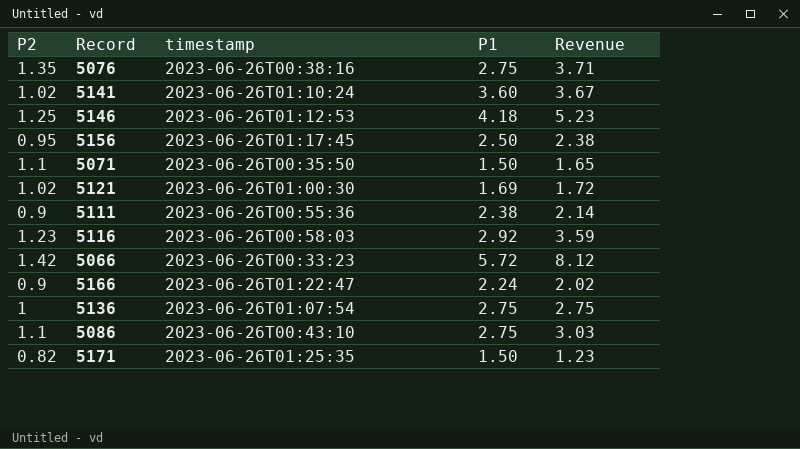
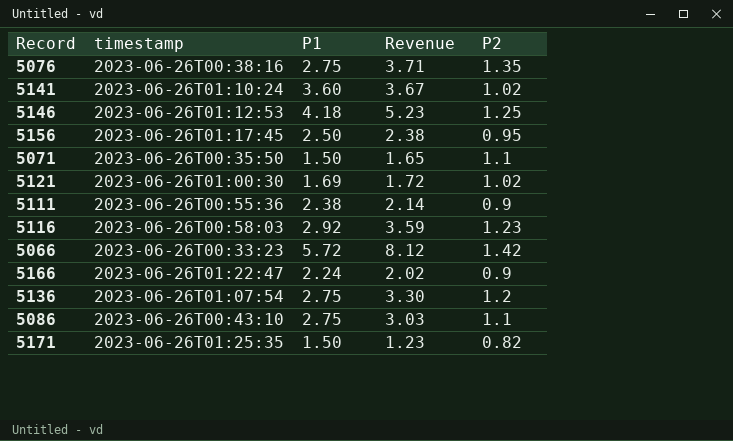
column P2 | position: 1 -> 5
5136 | Revenue: 2.75 -> 3.30
5136 | P2: 1 -> 1.2

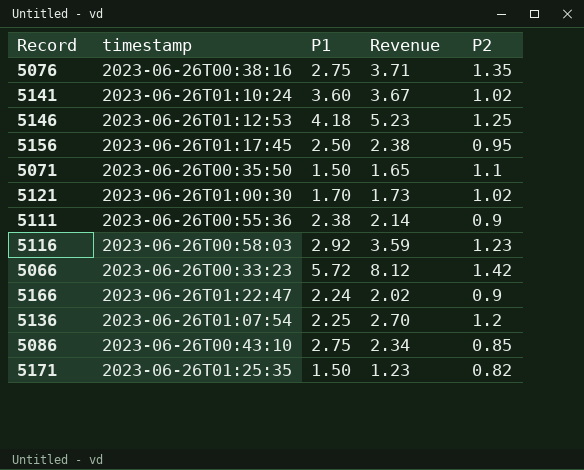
5121 | P1: 1.69 -> 1.70
5121 | Revenue: 1.72 -> 1.73
5136 | P1: 2.75 -> 2.25
5136 | Revenue: 3.30 -> 2.70
5086 | Revenue: 3.03 -> 2.34
5086 | P2: 1.1 -> 0.85

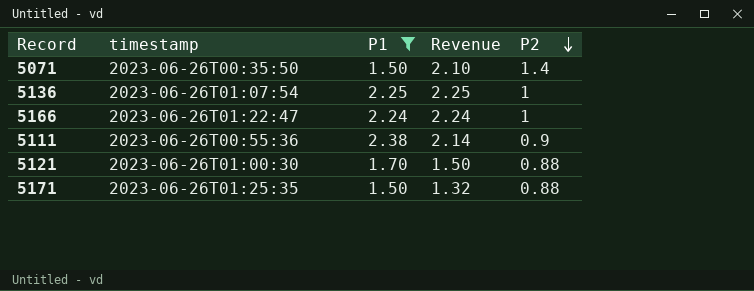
filter: none -> P1 <= 2.38
row order: none -> P2 descending
5071 | Revenue: 1.65 -> 2.10
5071 | P2: 1.1 -> 1.4
5136 | Revenue: 2.70 -> 2.25
5136 | P2: 1.2 -> 1
5166 | Revenue: 2.02 -> 2.24
5166 | P2: 0.9 -> 1
5121 | Revenue: 1.73 -> 1.50
5121 | P2: 1.02 -> 0.88
5171 | Revenue: 1.23 -> 1.32
5171 | P2: 0.82 -> 0.88

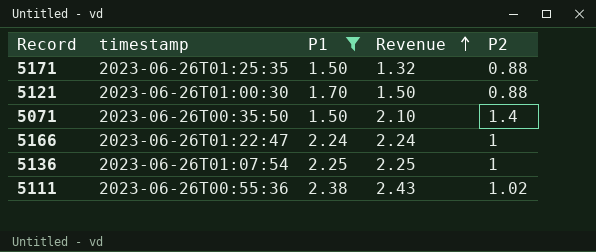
row order: P2 descending -> Revenue ascending
5111 | Revenue: 2.14 -> 2.43
5111 | P2: 0.9 -> 1.02

